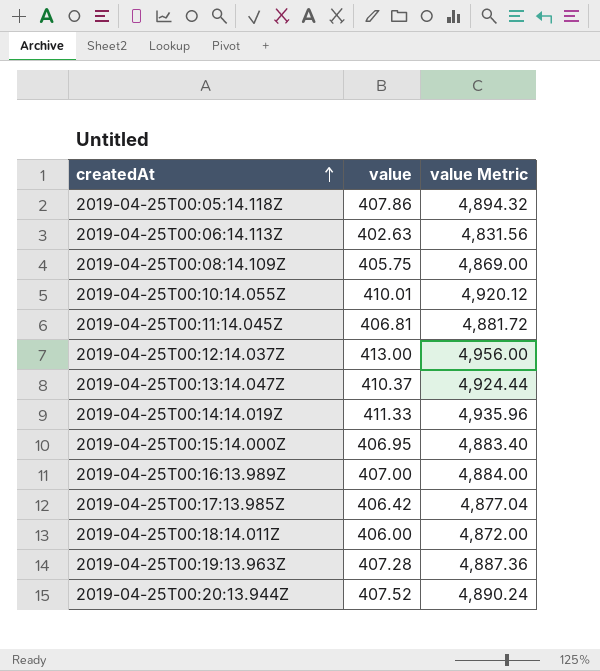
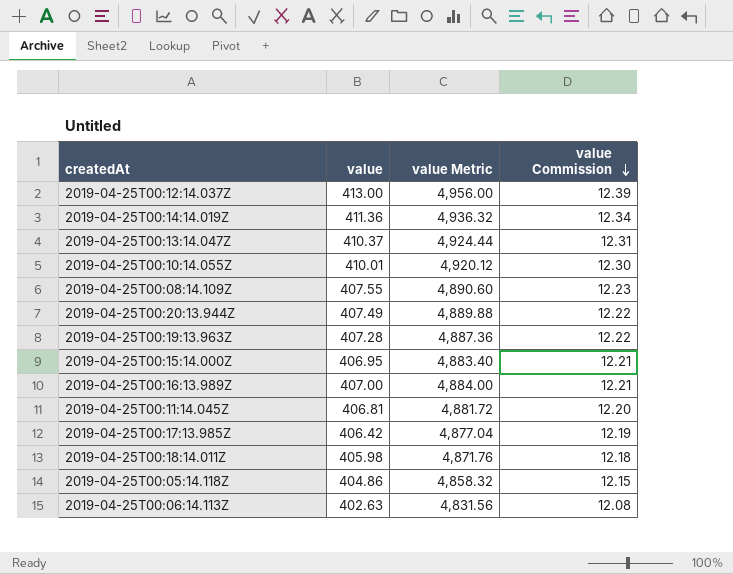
row order: createdAt ascending -> value Commission descending
column value Commission | formula: none -> [value] * 0.03
2019-04-25T00:14:14.019Z | value: 411.33 -> 411.36
2019-04-25T00:14:14.019Z | value Metric: 4,935.96 -> 4,936.32
2019-04-25T00:08:14.109Z | value: 405.75 -> 407.55
2019-04-25T00:08:14.109Z | value Metric: 4,869.00 -> 4,890.60
2019-04-25T00:20:13.944Z | value: 407.52 -> 407.49
2019-04-25T00:20:13.944Z | value Metric: 4,890.24 -> 4,889.88
2019-04-25T00:18:14.011Z | value: 406.00 -> 405.98
2019-04-25T00:18:14.011Z | value Metric: 4,872.00 -> 4,871.76
2019-04-25T00:05:14.118Z | value: 407.86 -> 404.86
2019-04-25T00:05:14.118Z | value Metric: 4,894.32 -> 4,858.32

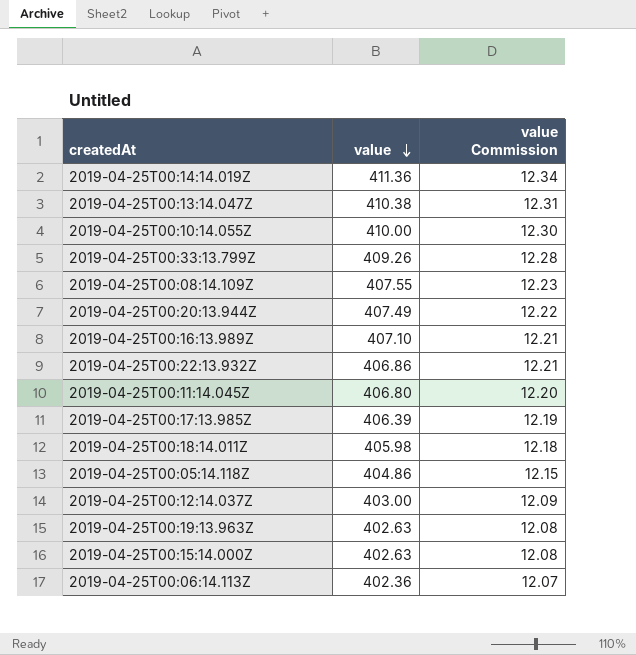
row order: value Commission descending -> value descending
column value Metric | formula: [value] * 12 -> none
2019-04-25T00:13:14.047Z | value: 410.37 -> 410.38
2019-04-25T00:10:14.055Z | value: 410.01 -> 410.00
row 2019-04-25T00:33:13.799Z: none -> 409.26 | 12.28
2019-04-25T00:16:13.989Z | value: 407.00 -> 407.10
row 2019-04-25T00:22:13.932Z: none -> 406.86 | 12.21
2019-04-25T00:11:14.045Z | value: 406.81 -> 406.80
2019-04-25T00:17:13.985Z | value: 406.42 -> 406.39
2019-04-25T00:12:14.037Z | value: 413.00 -> 403.00
2019-04-25T00:12:14.037Z | value Commission: 12.39 -> 12.09
2019-04-25T00:19:13.963Z | value: 407.28 -> 402.63
2019-04-25T00:19:13.963Z | value Commission: 12.22 -> 12.08
2019-04-25T00:15:14.000Z | value: 406.95 -> 402.63
2019-04-25T00:15:14.000Z | value Commission: 12.21 -> 12.08
2019-04-25T00:06:14.113Z | value: 402.63 -> 402.36
2019-04-25T00:06:14.113Z | value Commission: 12.08 -> 12.07

